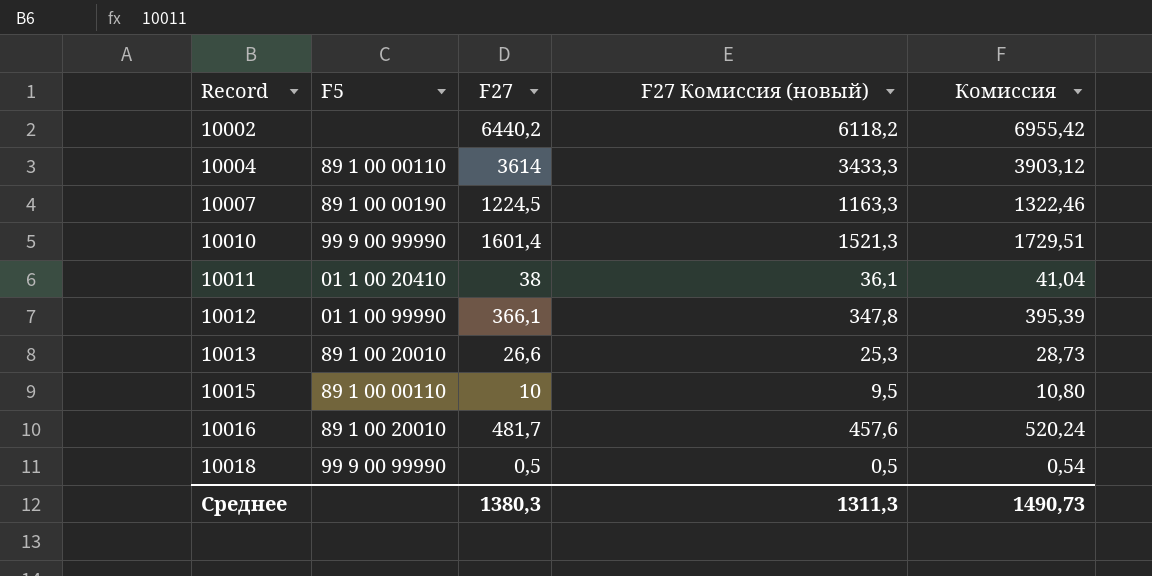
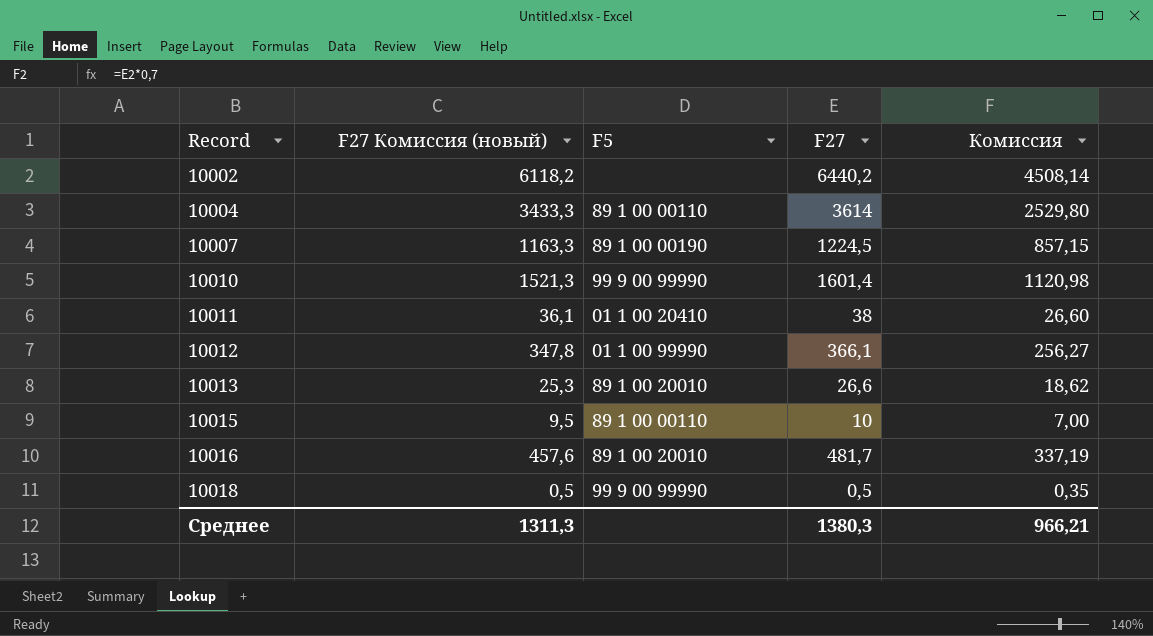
column F27 Комиссия (новый) | position: 4 -> 2
column Комиссия | formula: [F27] * 1,08 -> [F27] * 0,7
Среднее | Комиссия: 1490,73 -> 966,21

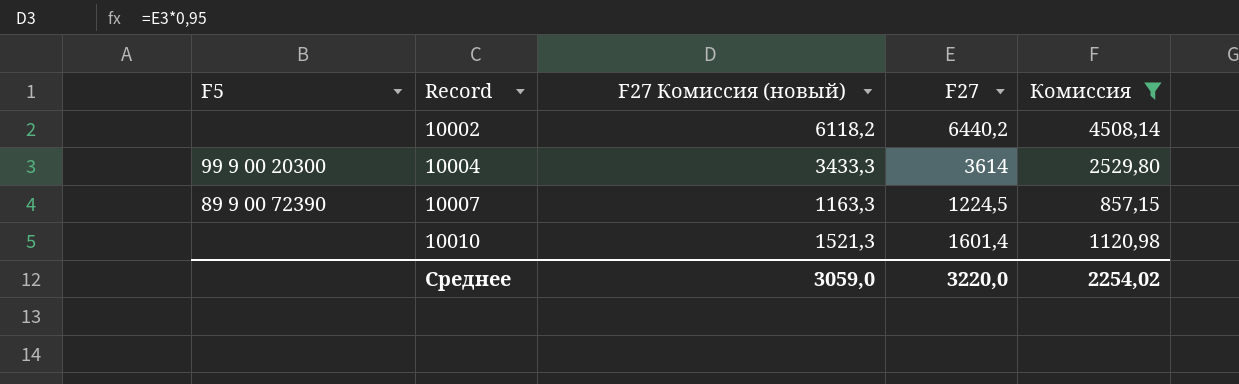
filter: none -> Комиссия >= 857,15
column F5 | position: 3 -> 1
10004 | F5: 89 1 00 00110 -> 99 9 00 20300
10007 | F5: 89 1 00 00190 -> 89 9 00 72390
10010 | F5: 99 9 00 99990 -> none
Среднее | F27 Комиссия (новый): 1311,3 -> 3059,0
Среднее | F27: 1380,3 -> 3220,0
Среднее | Комиссия: 966,21 -> 2254,02

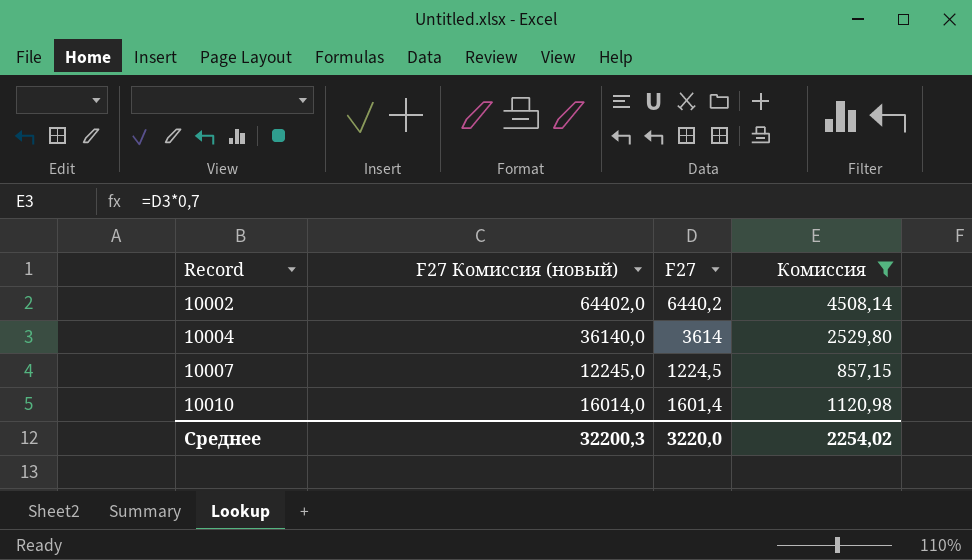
column F5 | position: 1 -> none
column F27 Комиссия (новый) | formula: [F27] * 0,95 -> [F27] * 10
Среднее | F27 Комиссия (новый): 3059,0 -> 32200,3

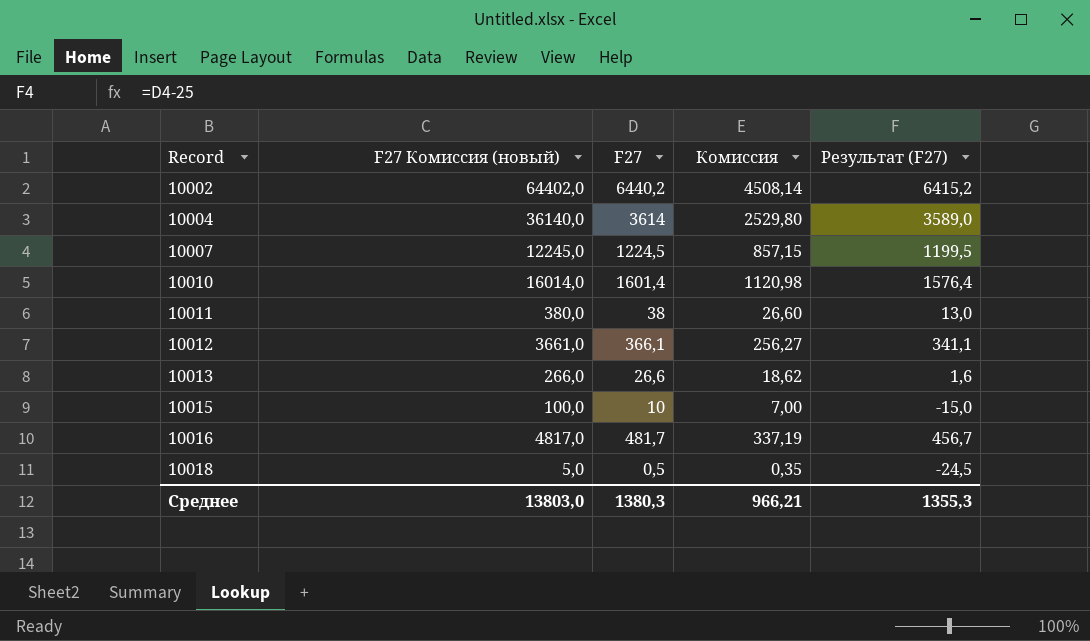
filter: Комиссия >= 857,15 -> none
column Результат (F27) | formula: none -> [F27] - 25
Среднее | F27 Комиссия (новый): 32200,3 -> 13803,0
Среднее | F27: 3220,0 -> 1380,3
Среднее | Комиссия: 2254,02 -> 966,21

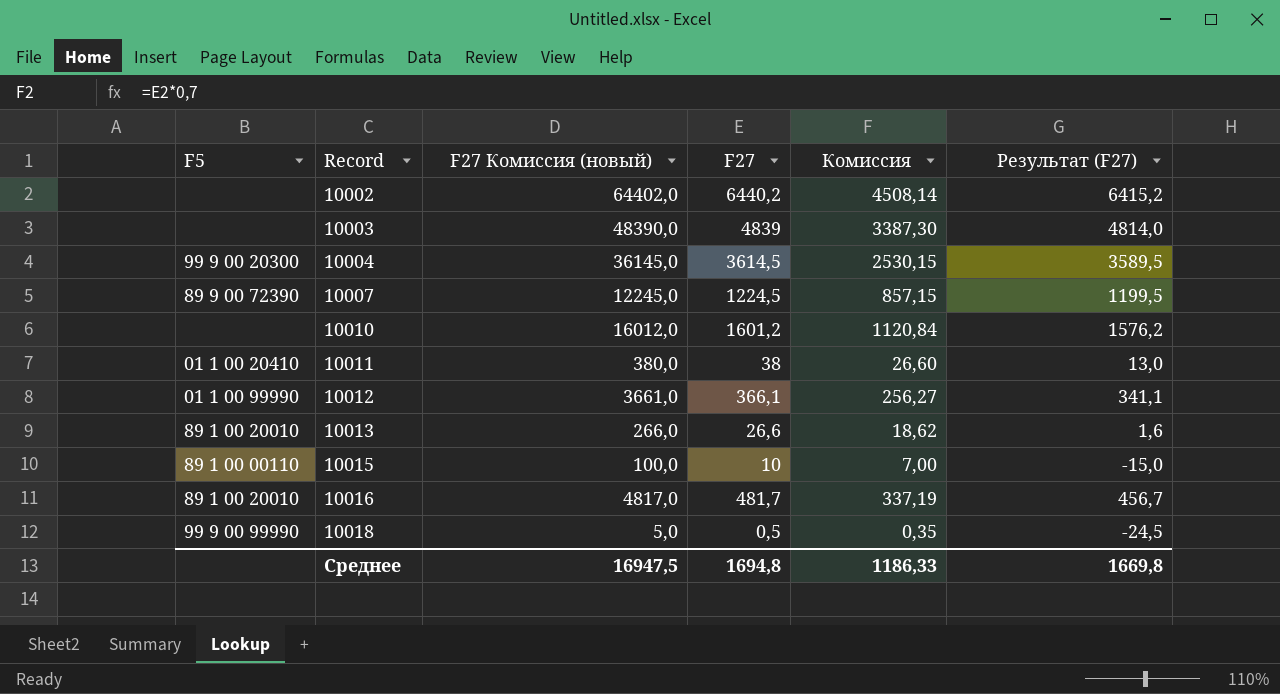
column F5 | position: none -> 1
row 10003: none -> none | 48390,0 | 4839 | 3387,30 | 4814,0
10004 | F27 Комиссия (новый): 36140,0 -> 36145,0
10004 | F27: 3614 -> 3614,5
10004 | Комиссия: 2529,80 -> 2530,15
10004 | Результат (F27): 3589,0 -> 3589,5
10010 | F27 Комиссия (новый): 16014,0 -> 16012,0
10010 | F27: 1601,4 -> 1601,2
10010 | Комиссия: 1120,98 -> 1120,84
10010 | Результат (F27): 1576,4 -> 1576,2
Среднее | F27 Комиссия (новый): 13803,0 -> 16947,5
Среднее | F27: 1380,3 -> 1694,8
Среднее | Комиссия: 966,21 -> 1186,33
Среднее | Результат (F27): 1355,3 -> 1669,8

